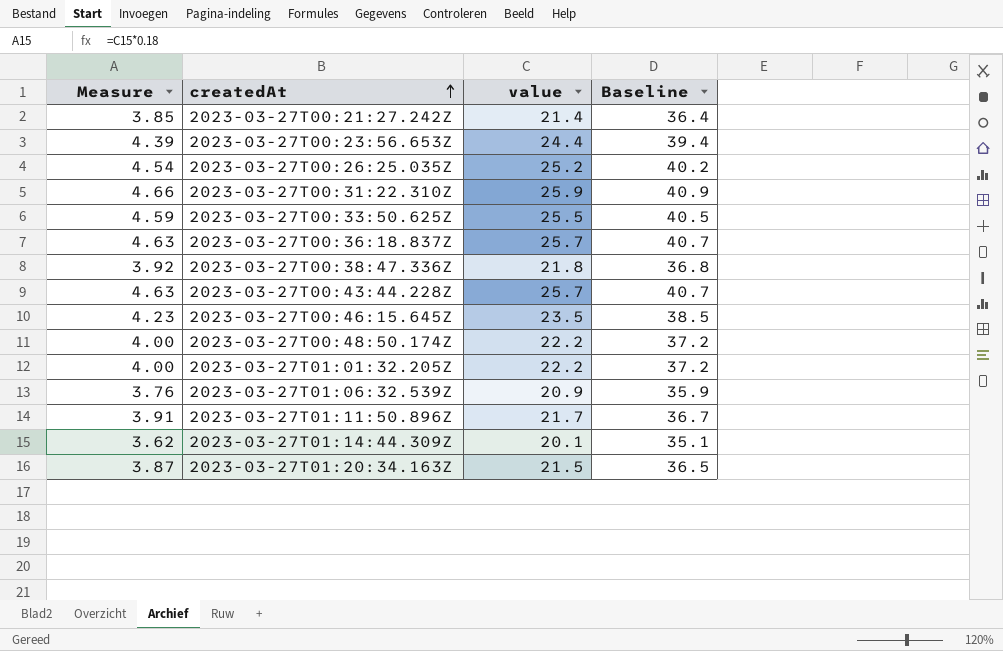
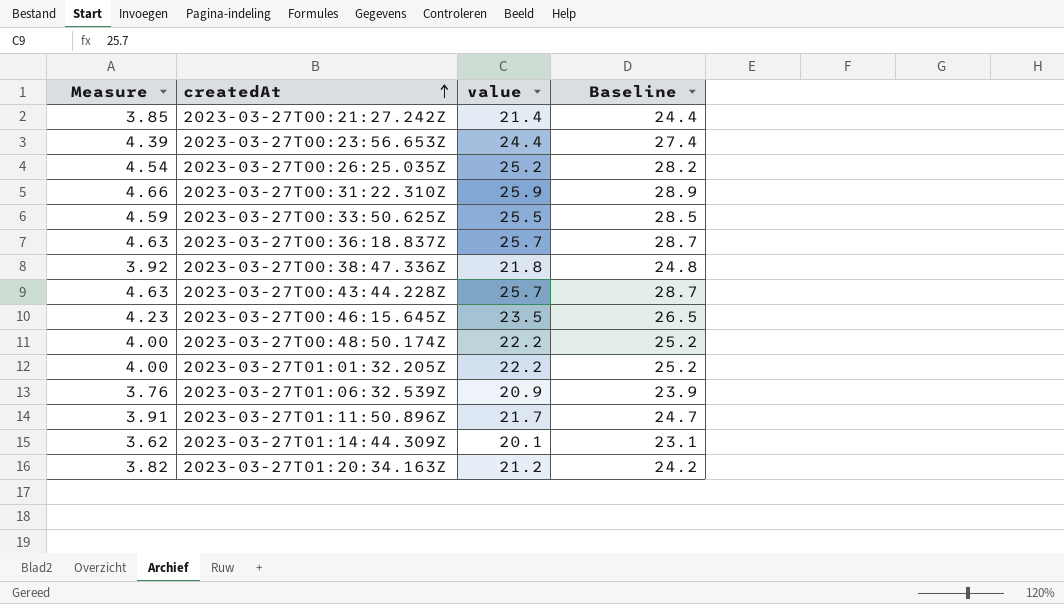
column Baseline | formula: [value] + 15 -> [value] + 3
2023-03-27T01:20:34.163Z | Measure: 3.87 -> 3.82
2023-03-27T01:20:34.163Z | value: 21.5 -> 21.2

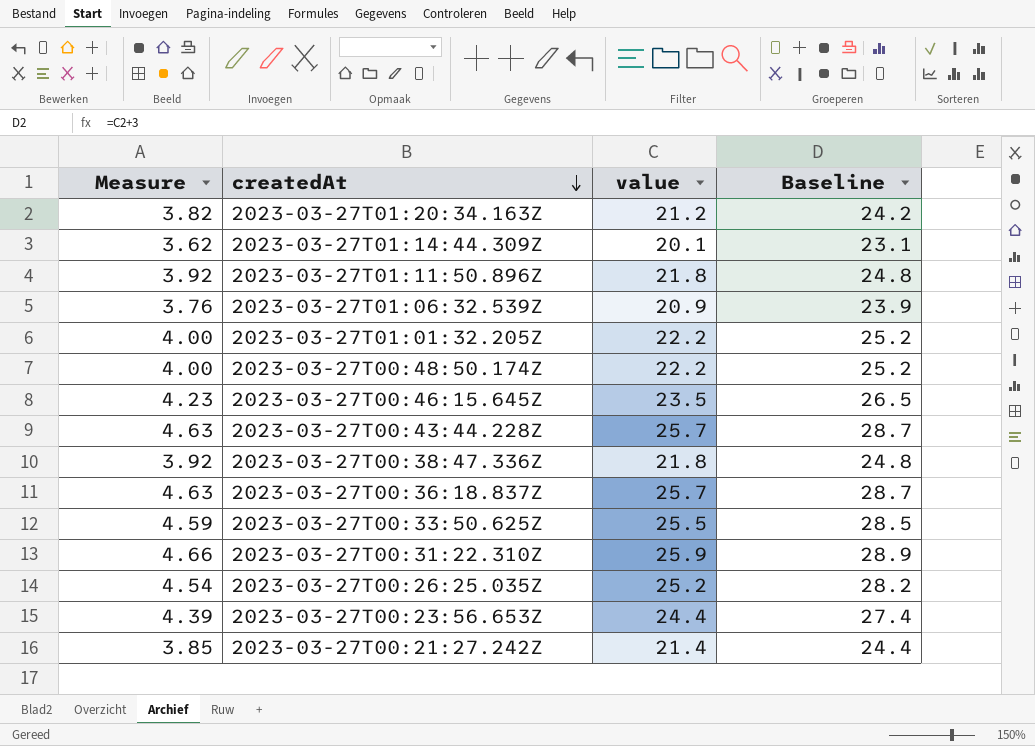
row order: createdAt ascending -> createdAt descending
2023-03-27T01:11:50.896Z | Measure: 3.91 -> 3.92
2023-03-27T01:11:50.896Z | value: 21.7 -> 21.8
2023-03-27T01:11:50.896Z | Baseline: 24.7 -> 24.8

